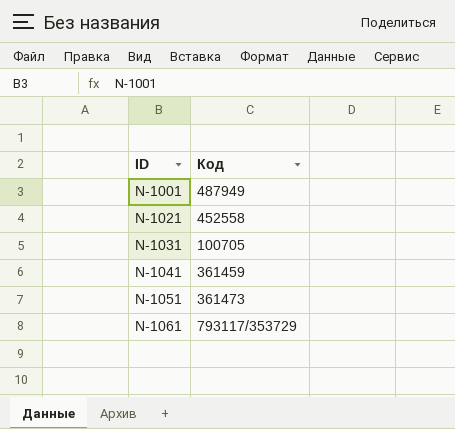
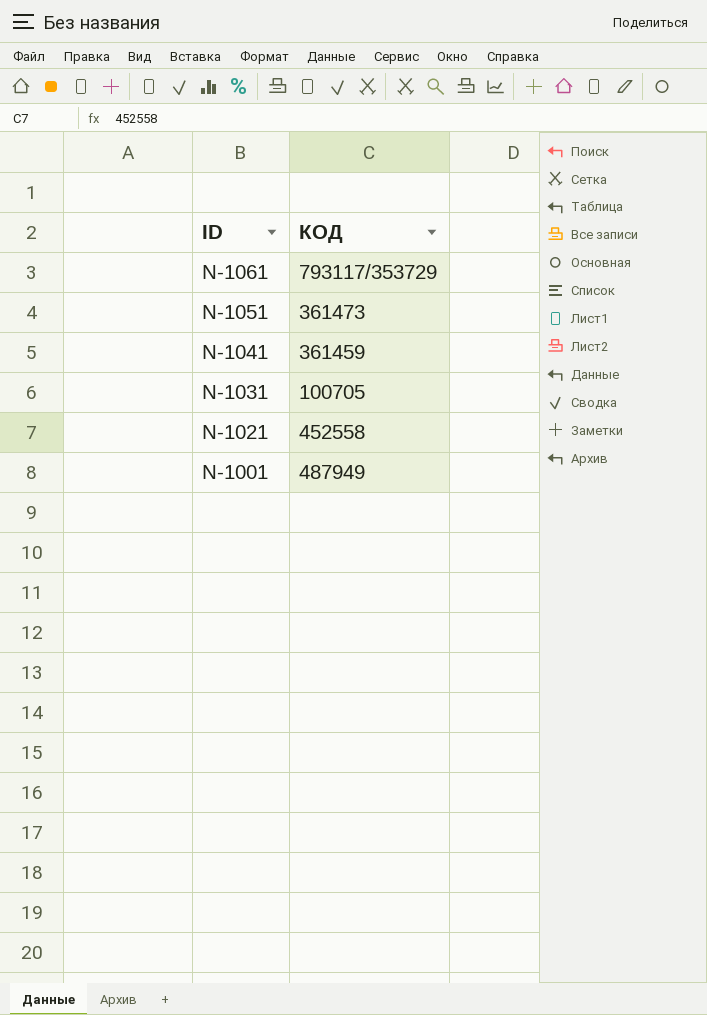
row order: ID ascending -> ID descending
column name: Код -> КОД

